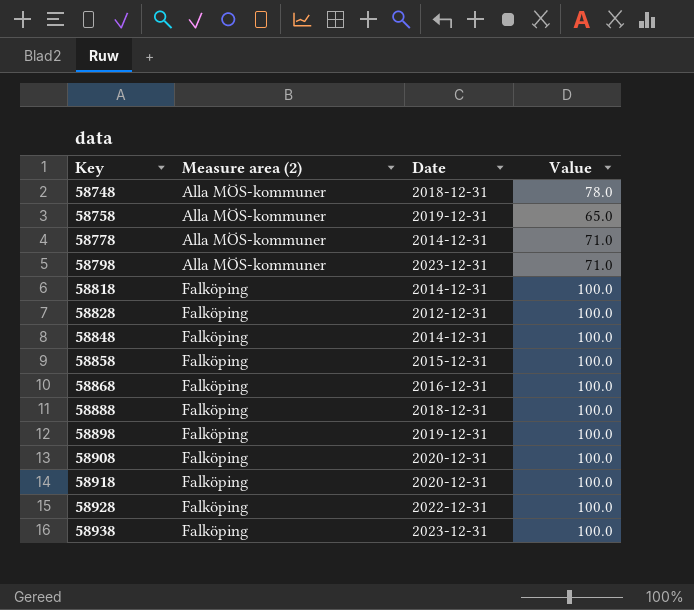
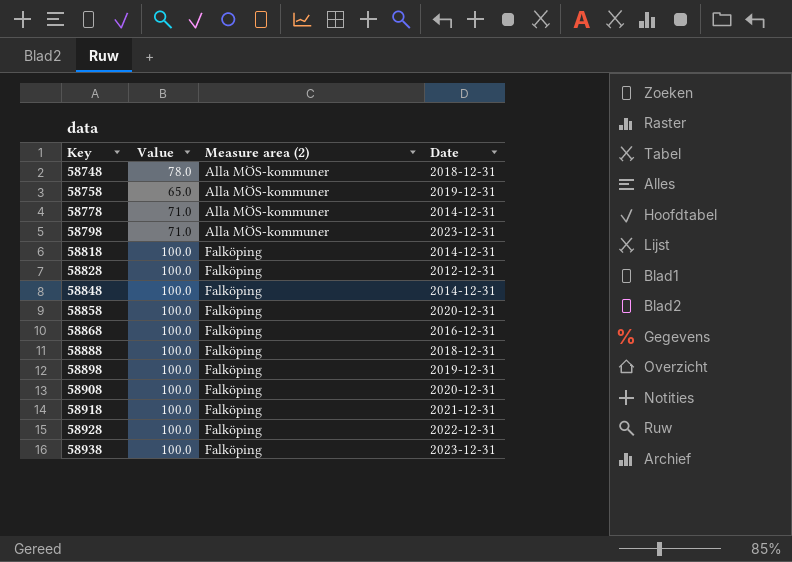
column Value | position: 4 -> 2
58858 | Date: 2015-12-31 -> 2020-12-31
58918 | Date: 2020-12-31 -> 2021-12-31

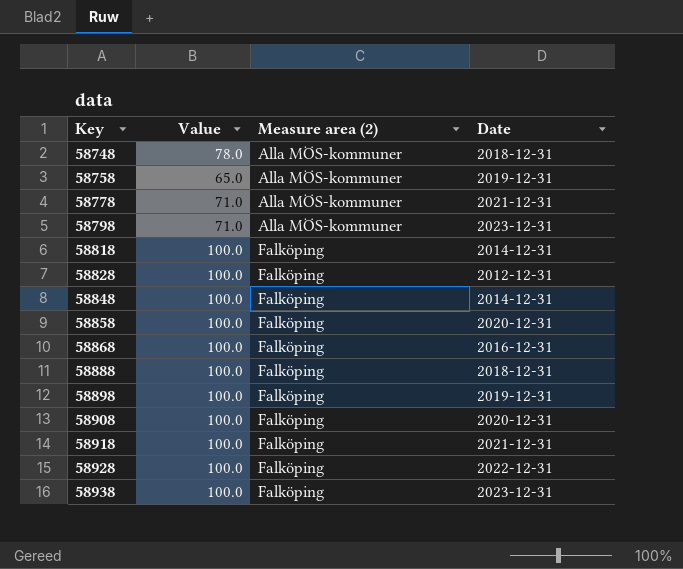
58778 | Date: 2014-12-31 -> 2021-12-31

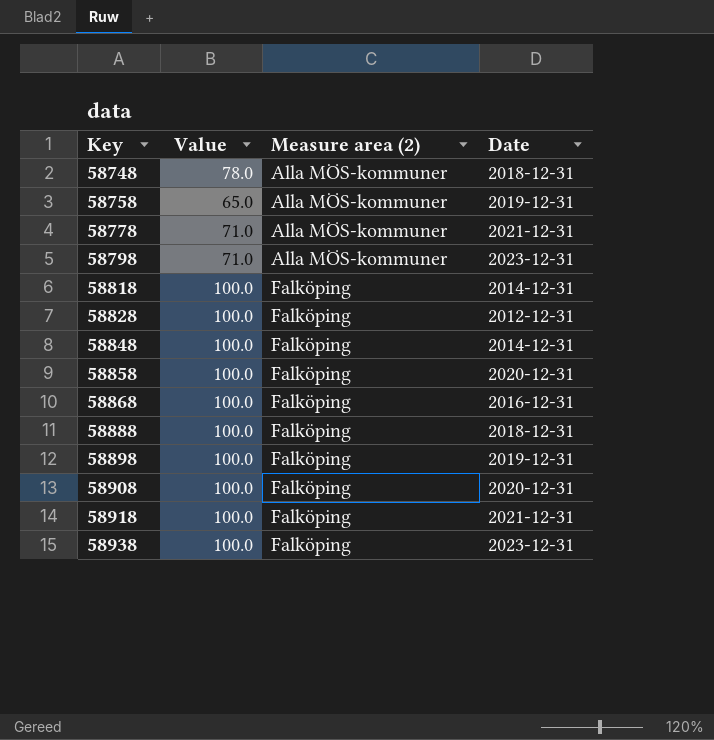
row 58928: 100.0 | Falköping | 2022-12-31 -> none

